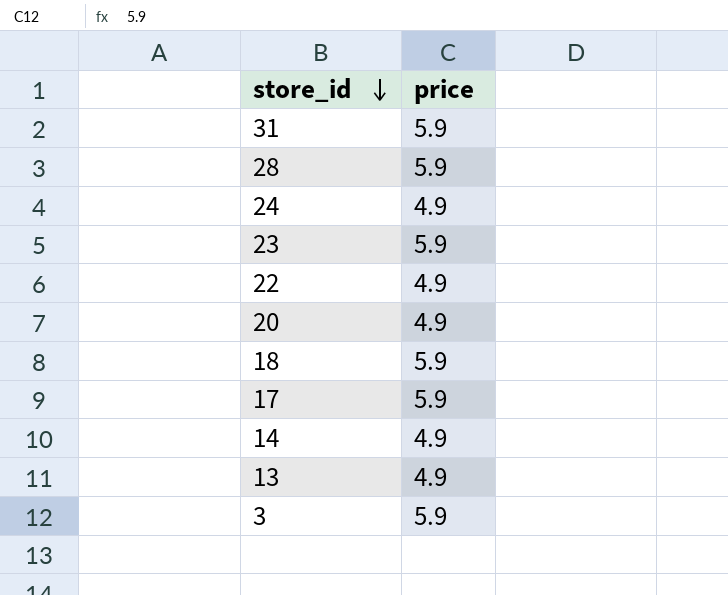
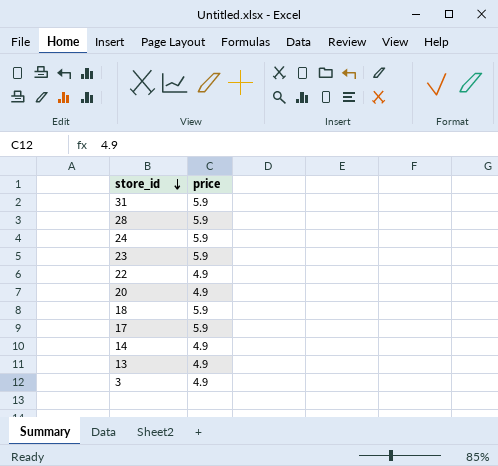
24 | price: 4.9 -> 5.9
3 | price: 5.9 -> 4.9

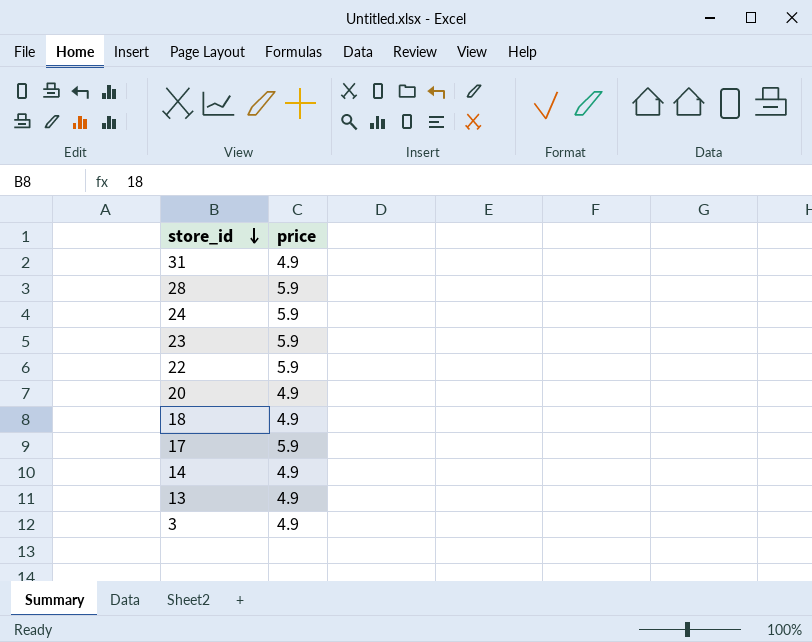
31 | price: 5.9 -> 4.9
22 | price: 4.9 -> 5.9
18 | price: 5.9 -> 4.9

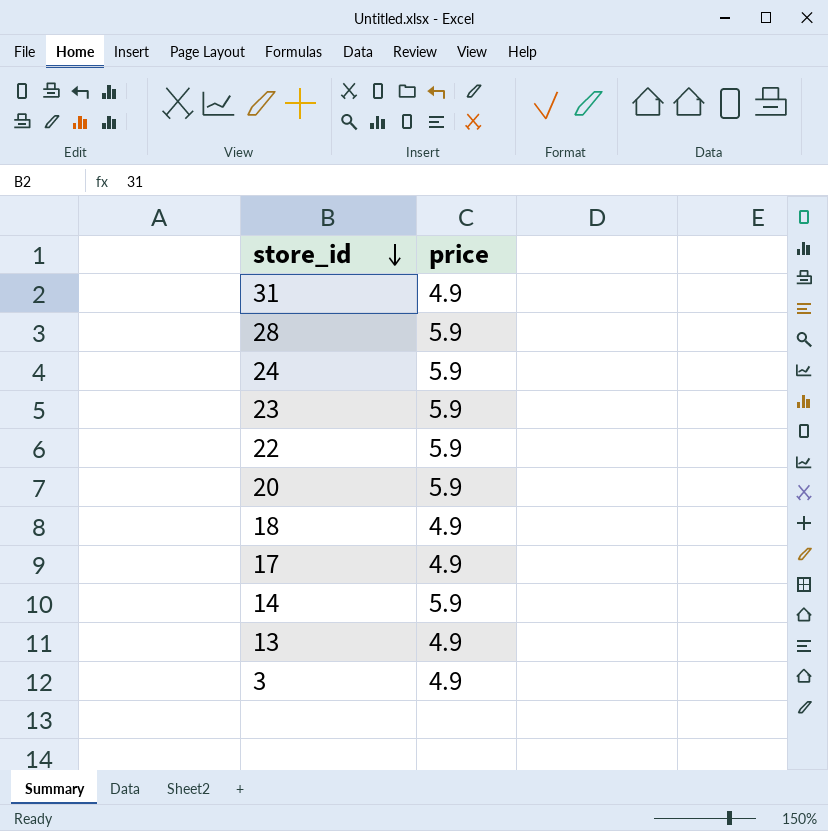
20 | price: 4.9 -> 5.9
17 | price: 5.9 -> 4.9
14 | price: 4.9 -> 5.9

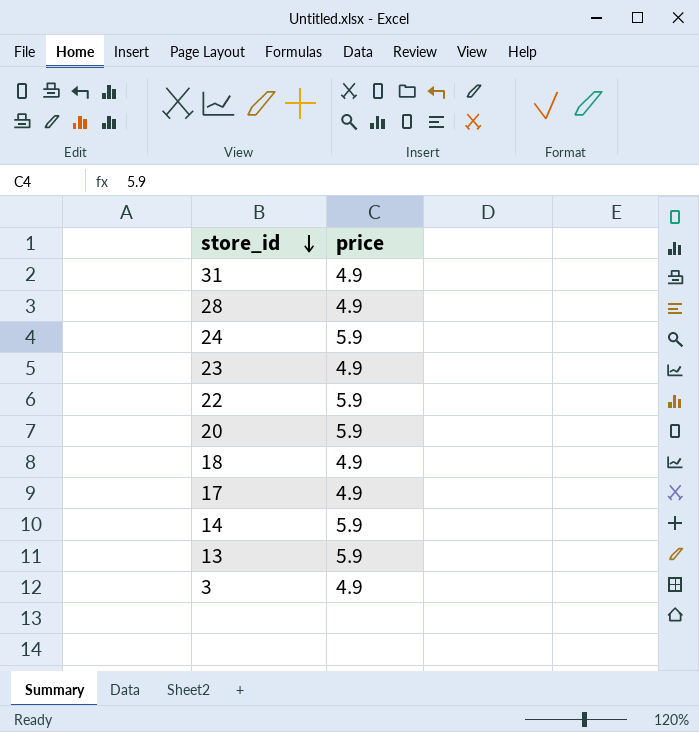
28 | price: 5.9 -> 4.9
23 | price: 5.9 -> 4.9
13 | price: 4.9 -> 5.9

